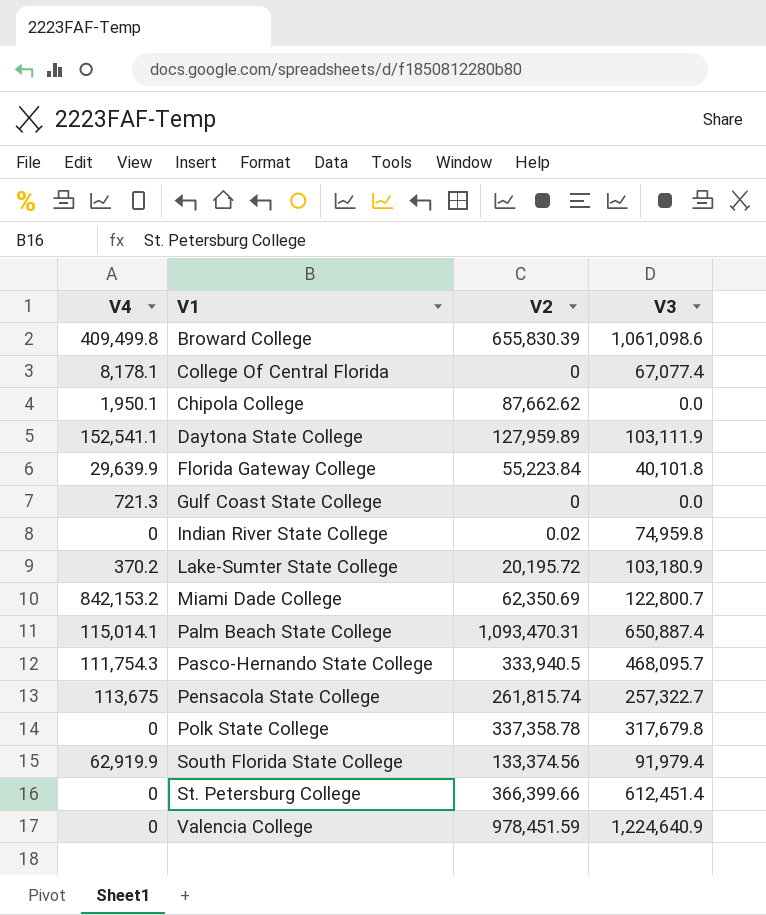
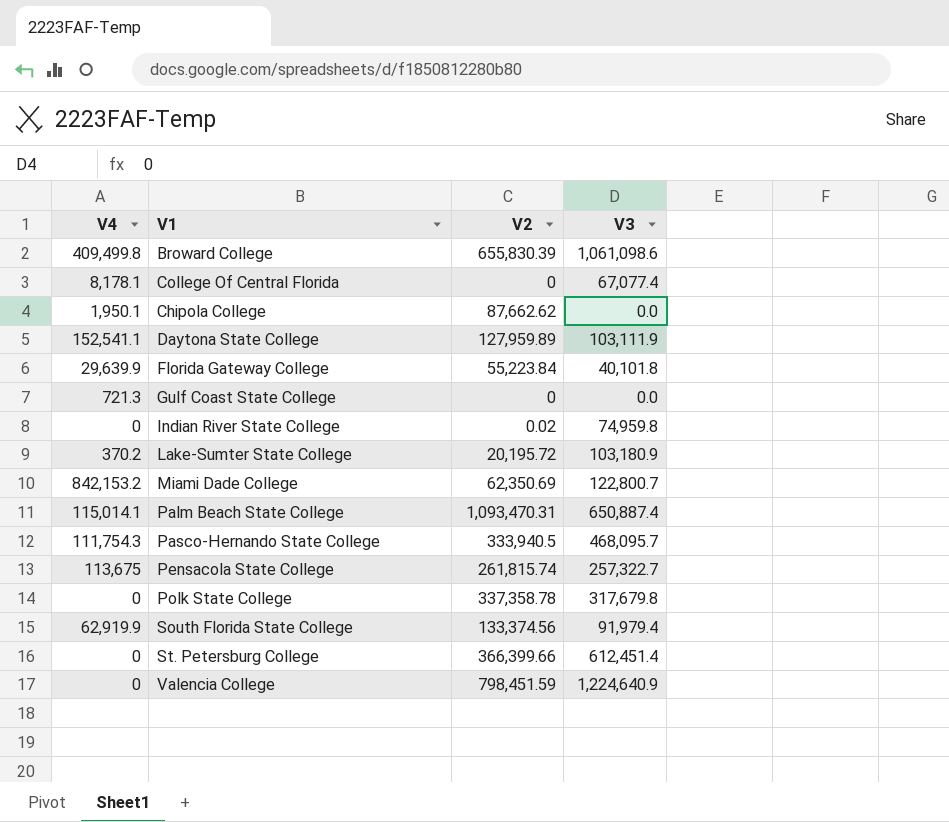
Valencia College | V2: 978,451.59 -> 798,451.59

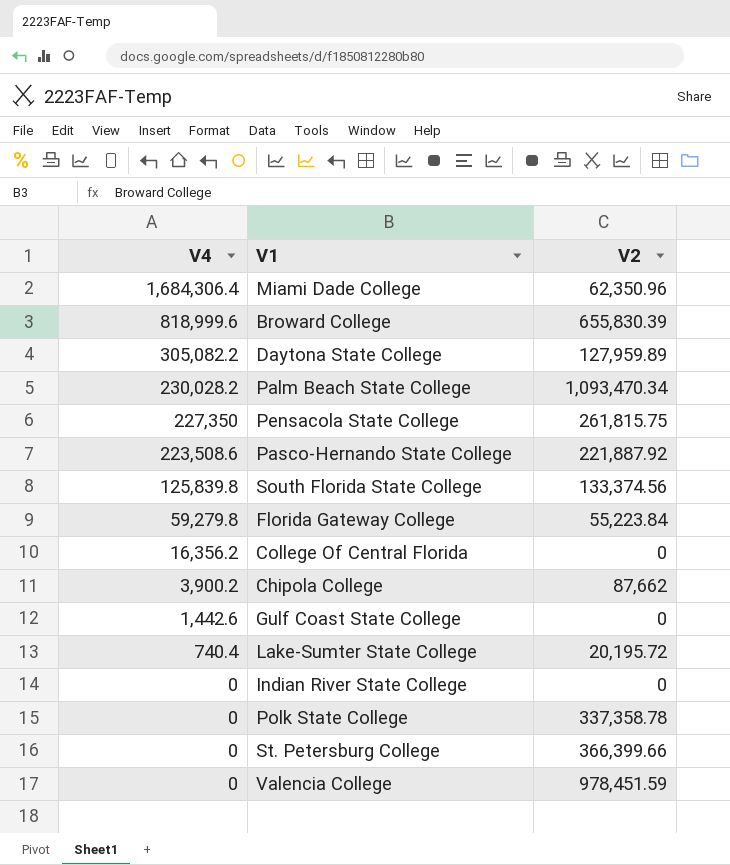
row order: none -> V4 descending
column V3 | position: 4 -> none
Miami Dade College | V4: 842,153.2 -> 1,684,306.4
Miami Dade College | V2: 62,350.69 -> 62,350.96
Broward College | V4: 409,499.8 -> 818,999.6
Daytona State College | V4: 152,541.1 -> 305,082.2
Palm Beach State College | V4: 115,014.1 -> 230,028.2
Palm Beach State College | V2: 1,093,470.31 -> 1,093,470.34
Pensacola State College | V4: 113,675 -> 227,350
Pensacola State College | V2: 261,815.74 -> 261,815.75
Pasco-Hernando State College | V4: 111,754.3 -> 223,508.6
Pasco-Hernando State College | V2: 333,940.5 -> 221,887.92
South Florida State College | V4: 62,919.9 -> 125,839.8
Florida Gateway College | V4: 29,639.9 -> 59,279.8
College Of Central Florida | V4: 8,178.1 -> 16,356.2
Chipola College | V4: 1,950.1 -> 3,900.2
Chipola College | V2: 87,662.62 -> 87,662
Gulf Coast State College | V4: 721.3 -> 1,442.6
Lake-Sumter State College | V4: 370.2 -> 740.4
Indian River State College | V2: 0.02 -> 0
Valencia College | V2: 798,451.59 -> 978,451.59

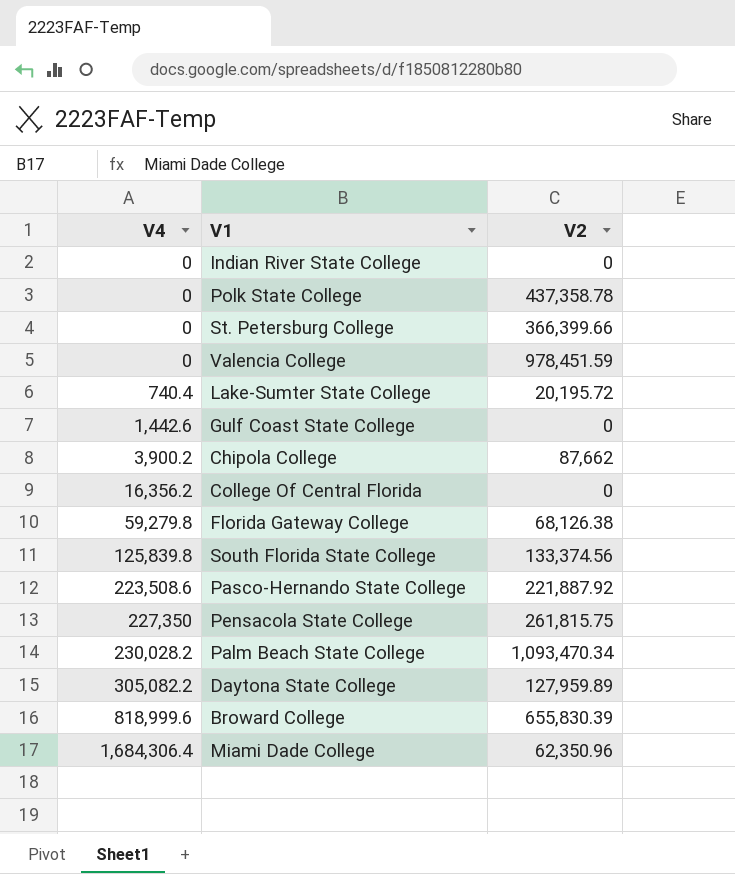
row order: V4 descending -> V4 ascending
Polk State College | V2: 337,358.78 -> 437,358.78
Florida Gateway College | V2: 55,223.84 -> 68,126.38

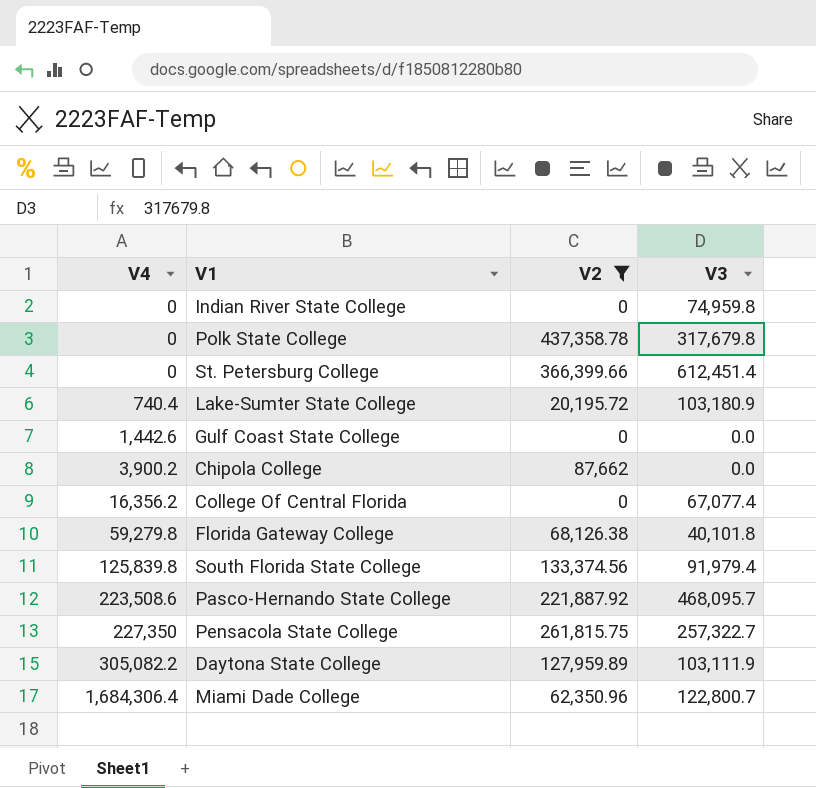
filter: none -> V2 <= 437,358.78
column V3 | position: none -> 4

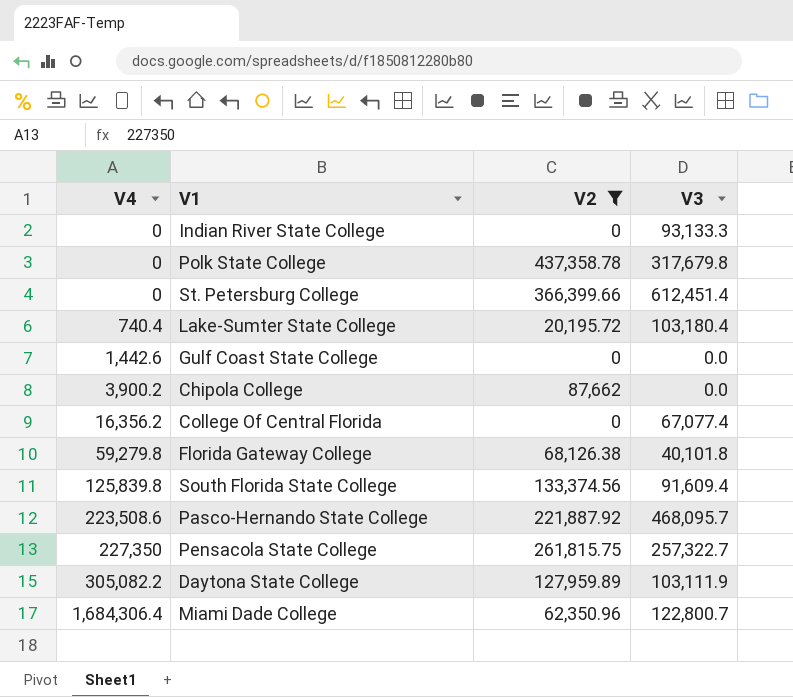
Indian River State College | V3: 74,959.8 -> 93,133.3
Lake-Sumter State College | V3: 103,180.9 -> 103,180.4
South Florida State College | V3: 91,979.4 -> 91,609.4

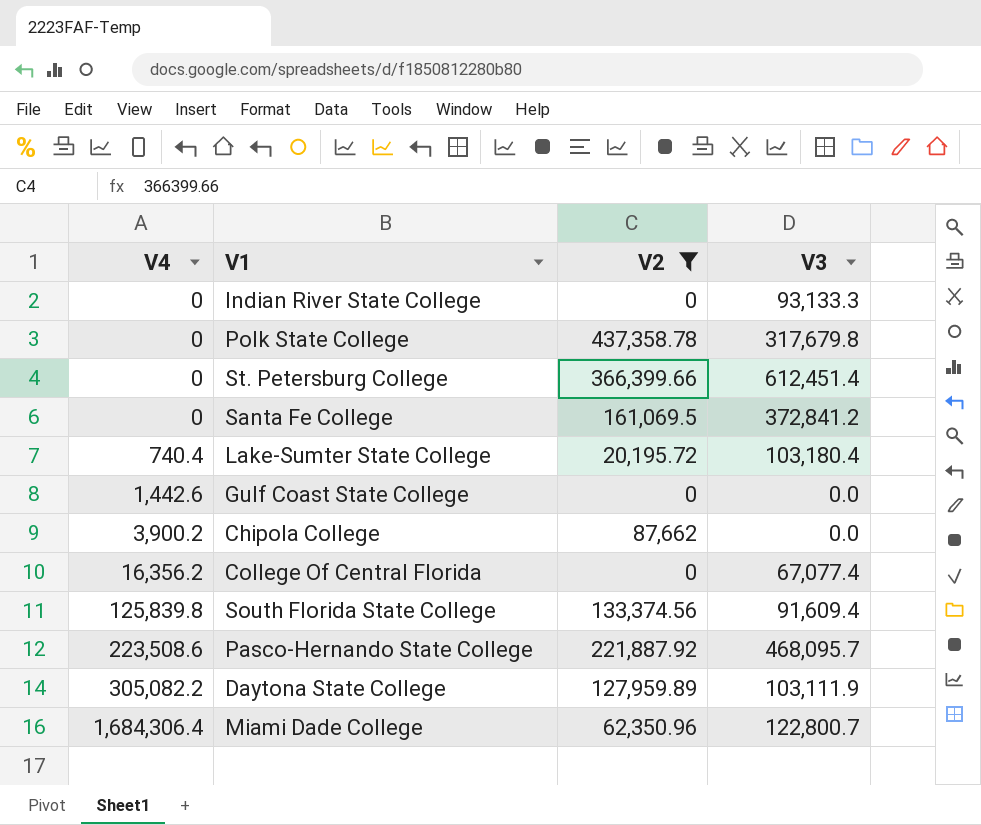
row Florida Gateway College: 59,279.8 | 68,126.38 | 40,101.8 -> none
row Pensacola State College: 227,350 | 261,815.75 | 257,322.7 -> none
row Santa Fe College: none -> 0 | 161,069.5 | 372,841.2

